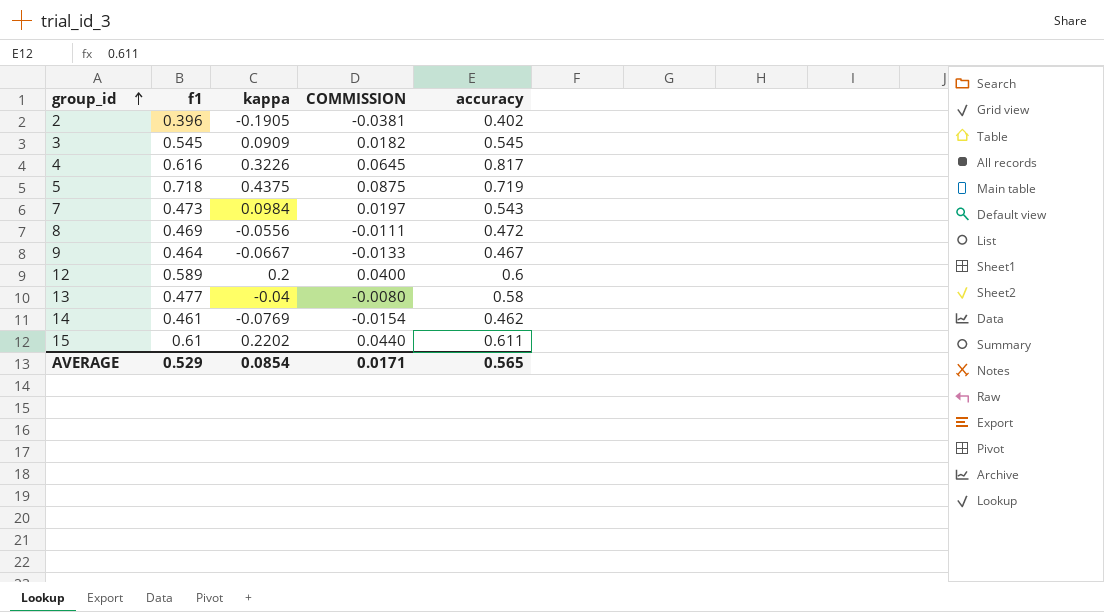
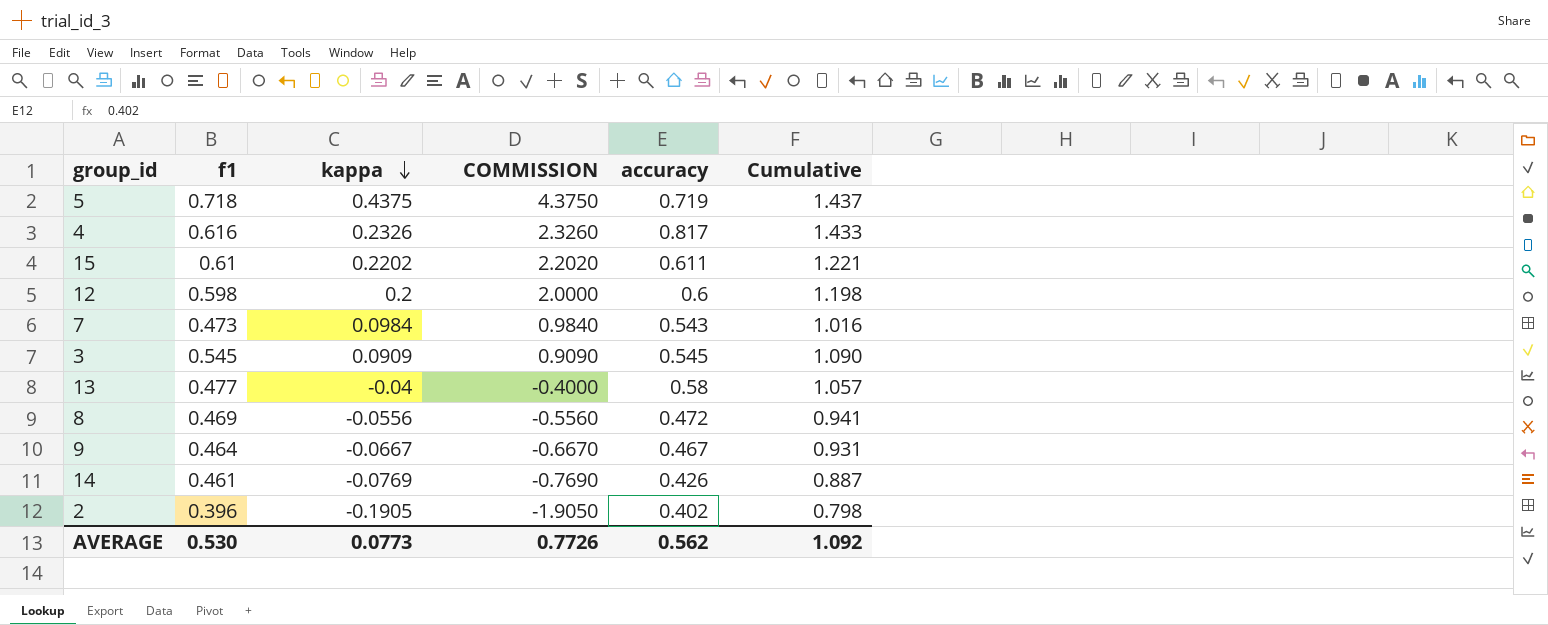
row order: group_id ascending -> kappa descending
column COMMISSION | formula: [kappa] * 0.2 -> [kappa] * 10
column Cumulative | formula: none -> [f1] + [accuracy]
4 | kappa: 0.3226 -> 0.2326
12 | f1: 0.589 -> 0.598
14 | accuracy: 0.462 -> 0.426
AVERAGE | f1: 0.529 -> 0.530
AVERAGE | kappa: 0.0854 -> 0.0773
AVERAGE | COMMISSION: 0.0171 -> 0.7726
AVERAGE | accuracy: 0.565 -> 0.562

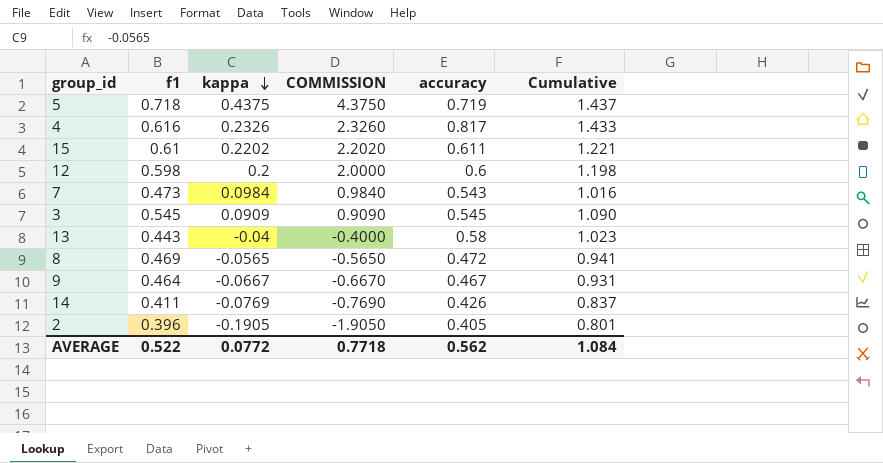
13 | f1: 0.477 -> 0.443
13 | Cumulative: 1.057 -> 1.023
8 | kappa: -0.0556 -> -0.0565
8 | COMMISSION: -0.5560 -> -0.5650
14 | f1: 0.461 -> 0.411
14 | Cumulative: 0.887 -> 0.837
2 | accuracy: 0.402 -> 0.405
2 | Cumulative: 0.798 -> 0.801
AVERAGE | f1: 0.530 -> 0.522
AVERAGE | kappa: 0.0773 -> 0.0772
AVERAGE | COMMISSION: 0.7726 -> 0.7718
AVERAGE | Cumulative: 1.092 -> 1.084

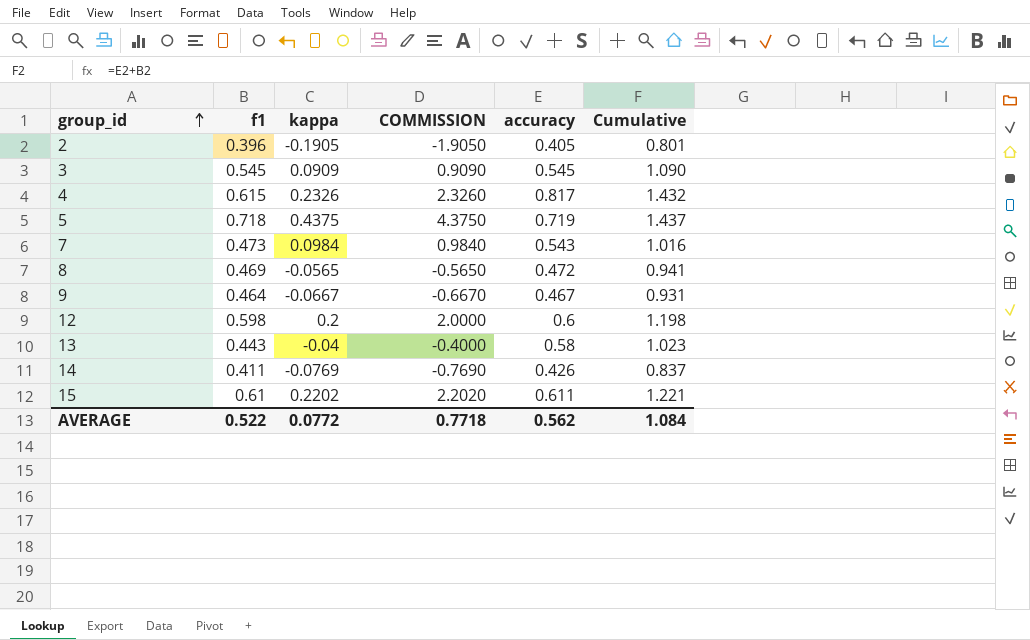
row order: kappa descending -> group_id ascending
4 | f1: 0.616 -> 0.615
4 | Cumulative: 1.433 -> 1.432

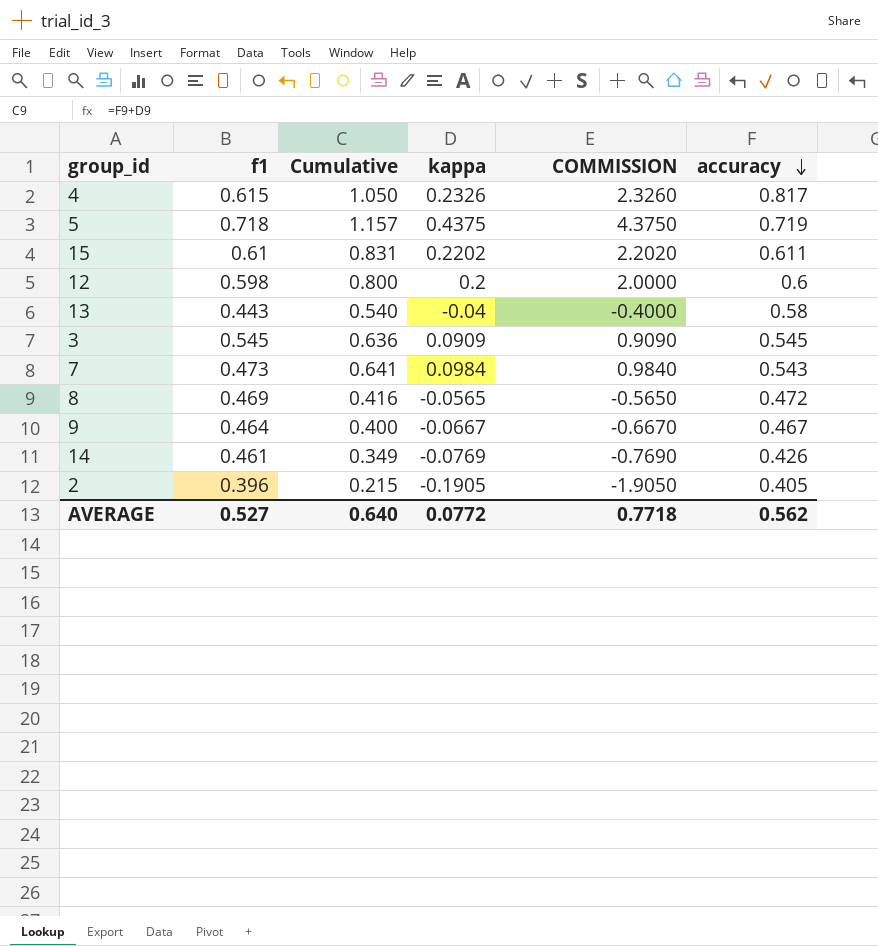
row order: group_id ascending -> accuracy descending
column Cumulative | formula: [f1] + [accuracy] -> [kappa] + [accuracy]
column Cumulative | position: 6 -> 3
14 | f1: 0.411 -> 0.461
AVERAGE | f1: 0.522 -> 0.527
AVERAGE | Cumulative: 1.084 -> 0.640

